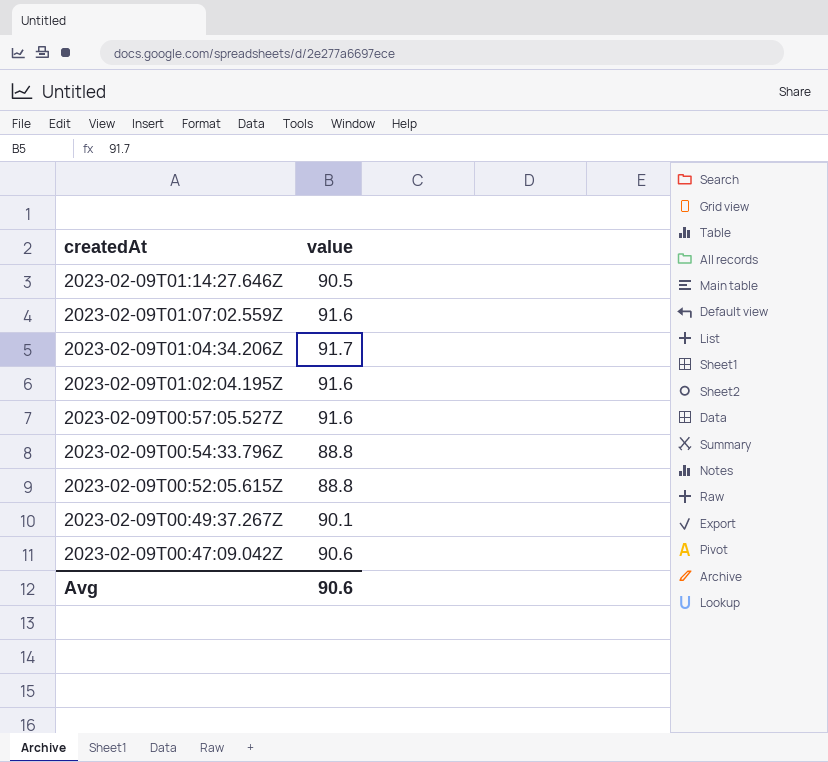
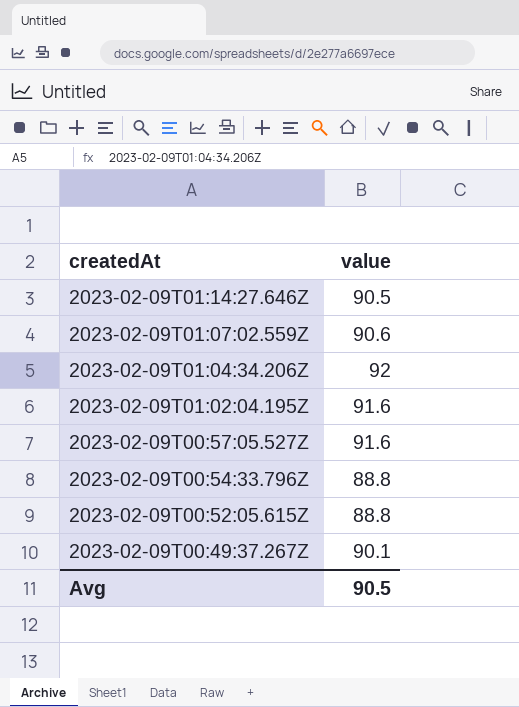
row 2023-02-09T00:47:09.042Z: 90.6 -> none
2023-02-09T01:07:02.559Z | value: 91.6 -> 90.6
2023-02-09T01:04:34.206Z | value: 91.7 -> 92
Avg | value: 90.6 -> 90.5

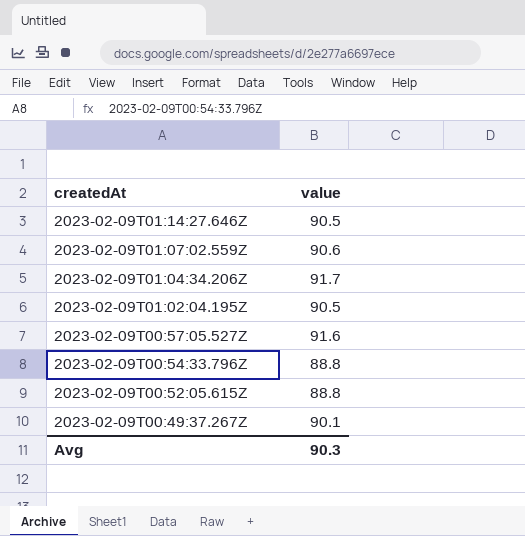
2023-02-09T01:04:34.206Z | value: 92 -> 91.7
2023-02-09T01:02:04.195Z | value: 91.6 -> 90.5
Avg | value: 90.5 -> 90.3

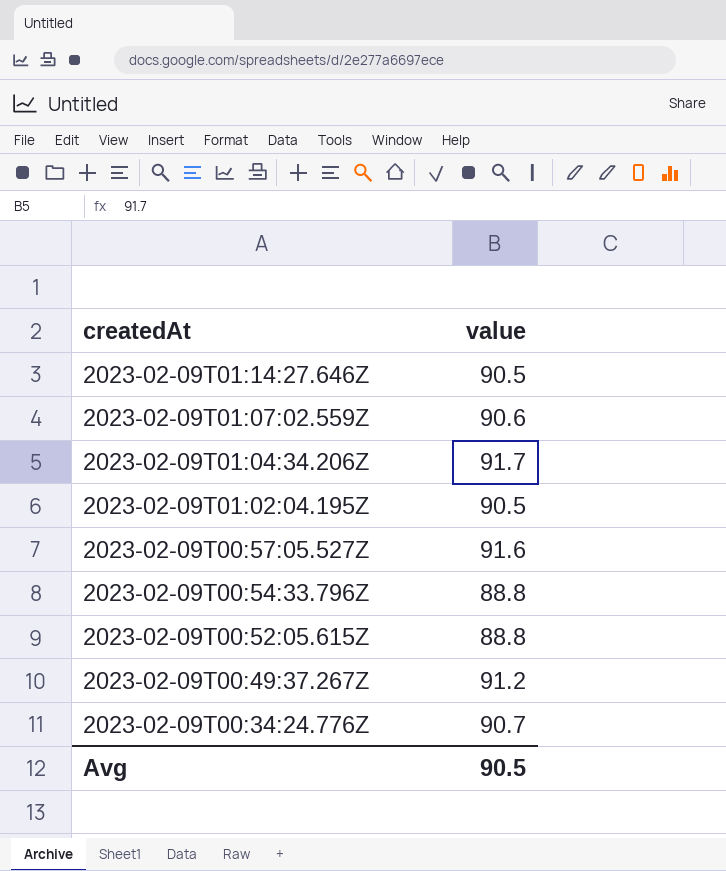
2023-02-09T00:49:37.267Z | value: 90.1 -> 91.2
row 2023-02-09T00:34:24.776Z: none -> 90.7
Avg | value: 90.3 -> 90.5

